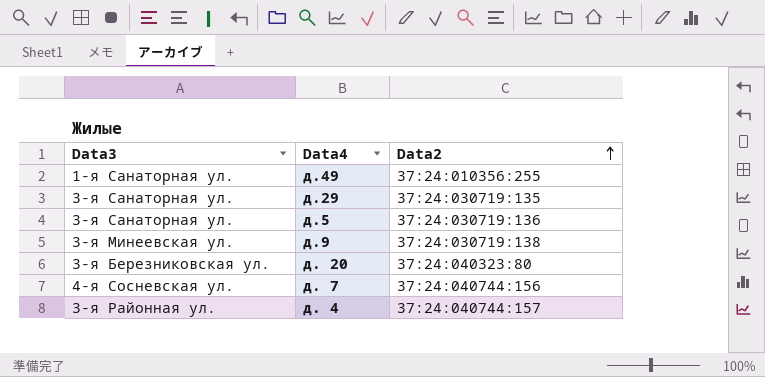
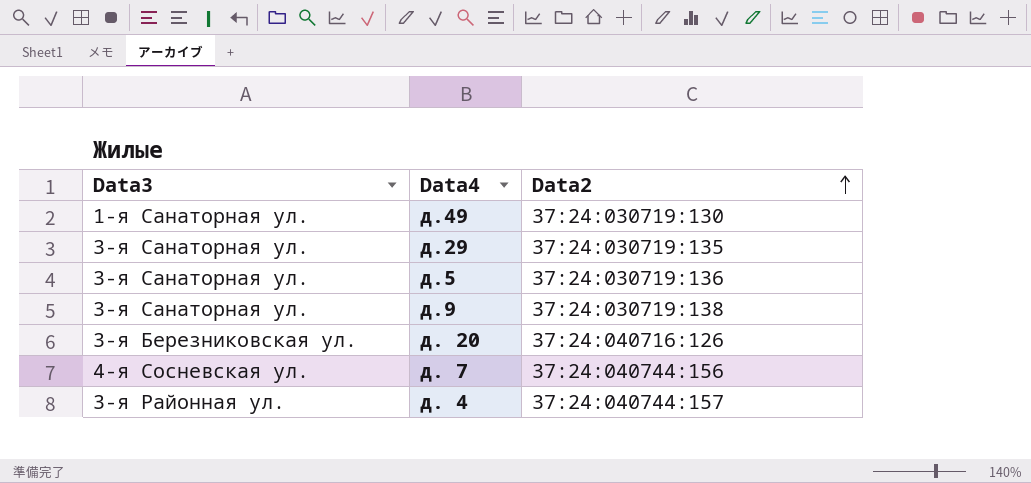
д.49 | Data2: 37:24:010356:255 -> 37:24:030719:130
д.9 | Data3: 3-я Минеевская ул. -> 3-я Санаторная ул.
д. 20 | Data2: 37:24:040323:80 -> 37:24:040716:126

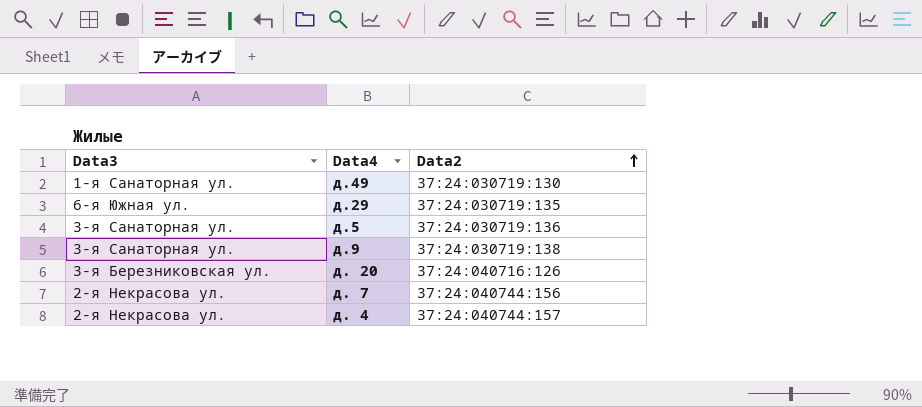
д.29 | Data3: 3-я Санаторная ул. -> 6-я Южная ул.
д. 7 | Data3: 4-я Сосневская ул. -> 2-я Некрасова ул.
д. 4 | Data3: 3-я Районная ул. -> 2-я Некрасова ул.

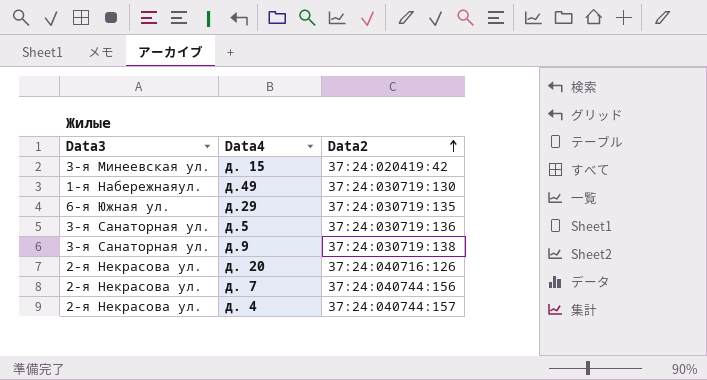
row д. 15: none -> 3-я Минеевская ул. | 37:24:020419:42
д.49 | Data3: 1-я Санаторная ул. -> 1-я Набережнаяул.
д. 20 | Data3: 3-я Березниковская ул. -> 2-я Некрасова ул.

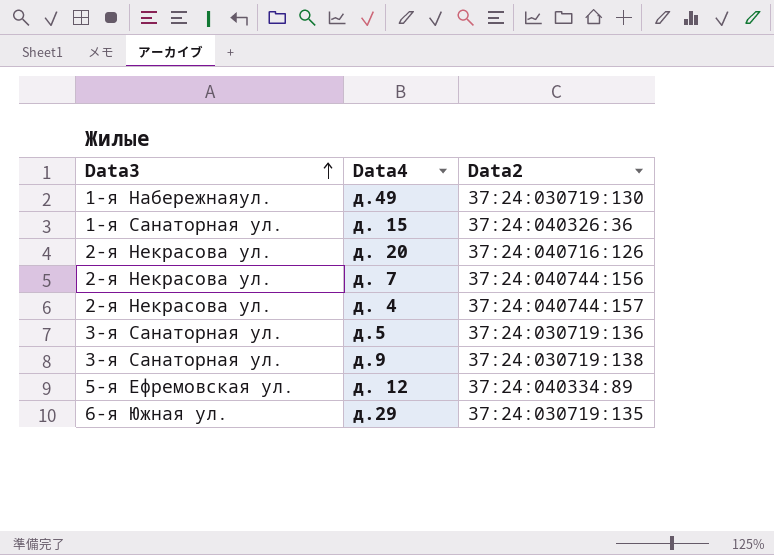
row order: Data2 ascending -> Data3 ascending
д. 15 | Data3: 3-я Минеевская ул. -> 1-я Санаторная ул.
д. 15 | Data2: 37:24:020419:42 -> 37:24:040326:36
row д. 12: none -> 5-я Ефремовская ул. | 37:24:040334:89

